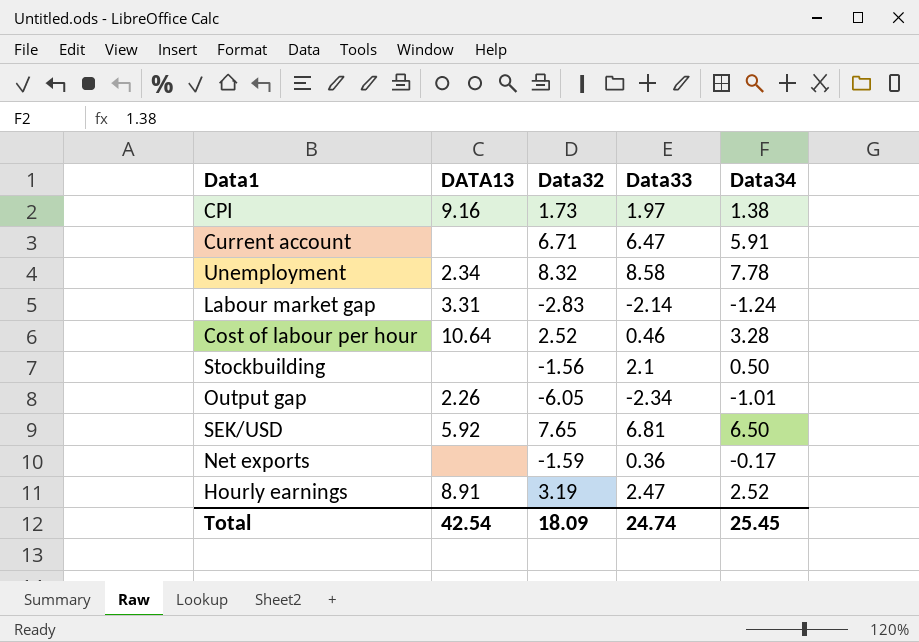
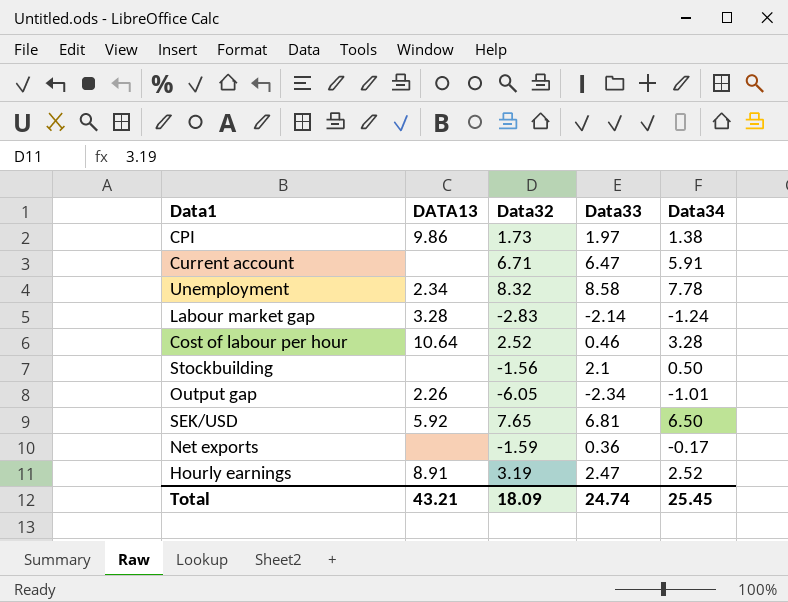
CPI | DATA13: 9.16 -> 9.86
Labour market gap | DATA13: 3.31 -> 3.28
Total | DATA13: 42.54 -> 43.21

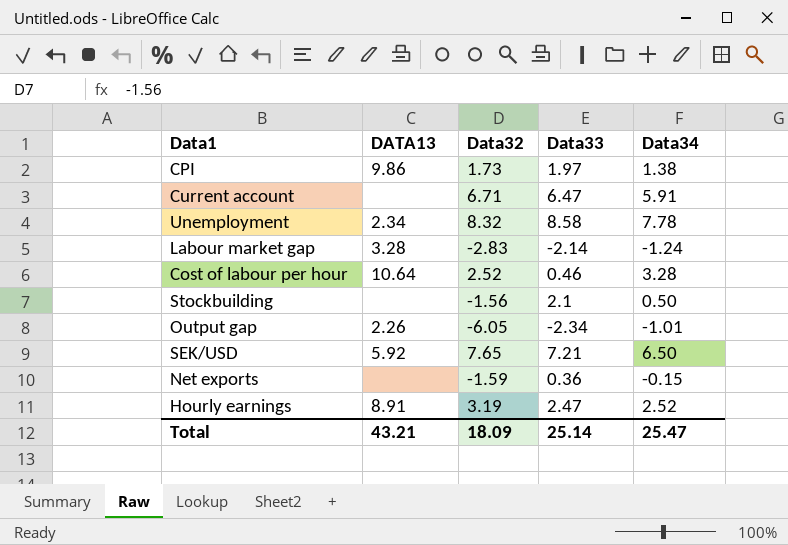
SEK/USD | Data33: 6.81 -> 7.21
Net exports | Data34: -0.17 -> -0.15
Total | Data33: 24.74 -> 25.14
Total | Data34: 25.45 -> 25.47

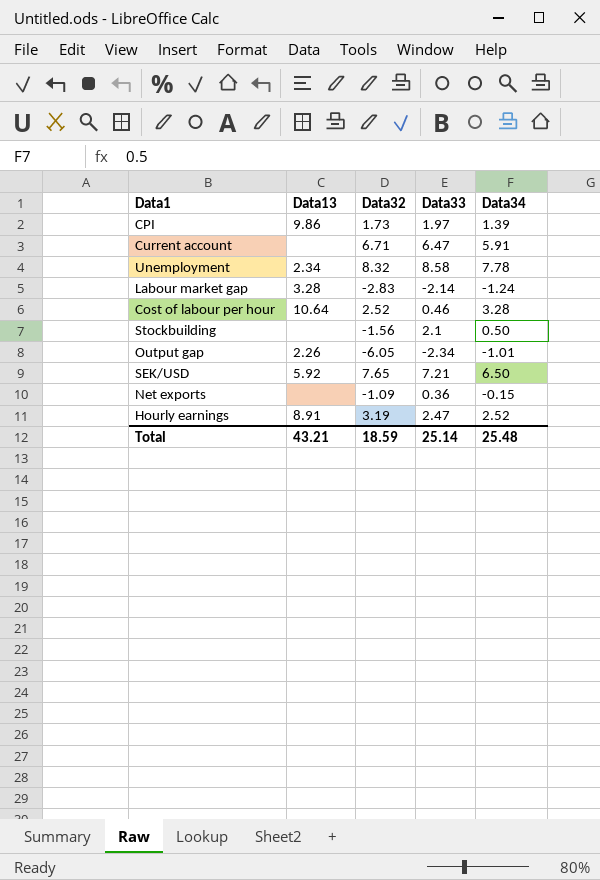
column name: DATA13 -> Data13
CPI | Data34: 1.38 -> 1.39
Net exports | Data32: -1.59 -> -1.09
Total | Data32: 18.09 -> 18.59
Total | Data34: 25.47 -> 25.48

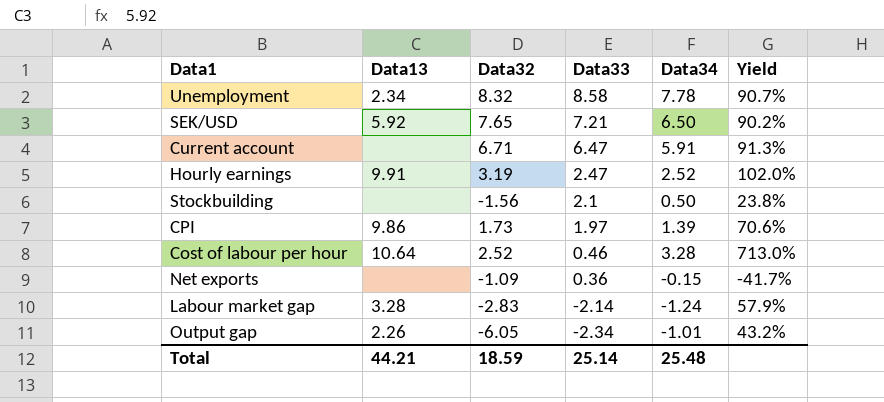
row order: none -> Data33 descending
column Yield | formula: none -> [Data34] / [Data33]
Hourly earnings | Data13: 8.91 -> 9.91
Total | Data13: 43.21 -> 44.21

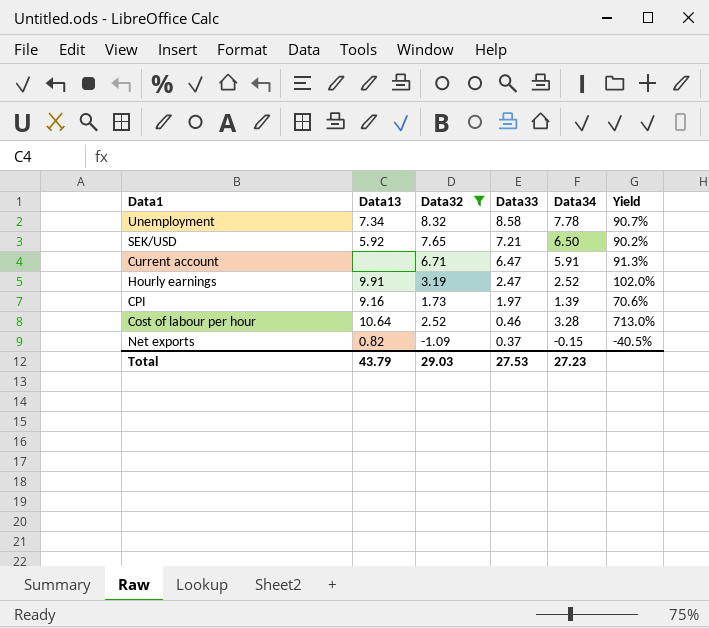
filter: none -> Data32 >= -1.09
Unemployment | Data13: 2.34 -> 7.34
CPI | Data13: 9.86 -> 9.16
Net exports | Data13: none -> 0.82
Net exports | Data33: 0.36 -> 0.37
Net exports | Yield: -41.7% -> -40.5%
Total | Data13: 44.21 -> 43.79
Total | Data32: 18.59 -> 29.03
Total | Data33: 25.14 -> 27.53
Total | Data34: 25.48 -> 27.23

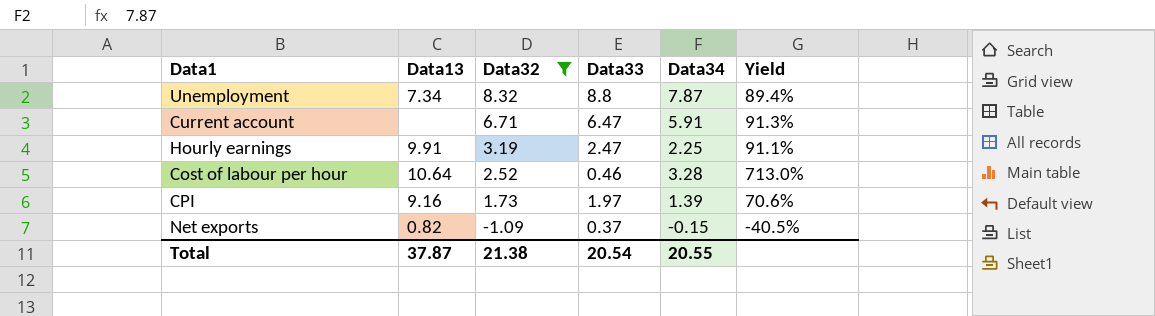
row order: Data33 descending -> Data32 descending
row SEK/USD: 5.92 | 7.65 | 7.21 | 6.50 | 90.2% -> none
Unemployment | Data33: 8.58 -> 8.8
Unemployment | Data34: 7.78 -> 7.87
Unemployment | Yield: 90.7% -> 89.4%
Hourly earnings | Data34: 2.52 -> 2.25
Hourly earnings | Yield: 102.0% -> 91.1%
Total | Data13: 43.79 -> 37.87
Total | Data32: 29.03 -> 21.38
Total | Data33: 27.53 -> 20.54
Total | Data34: 27.23 -> 20.55

